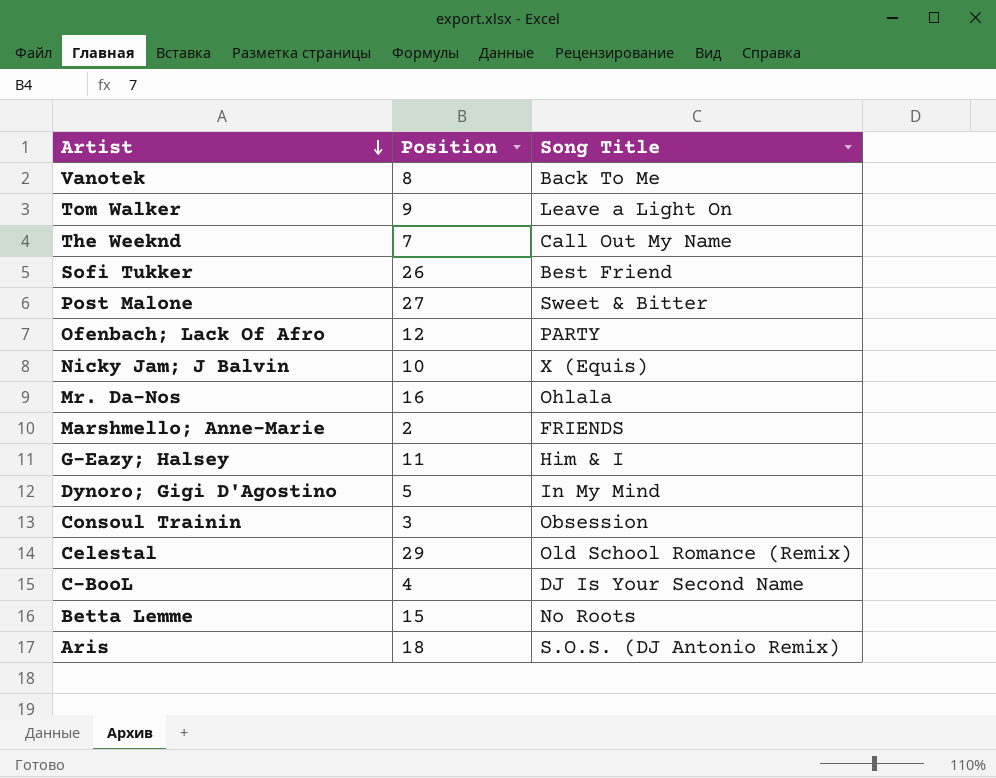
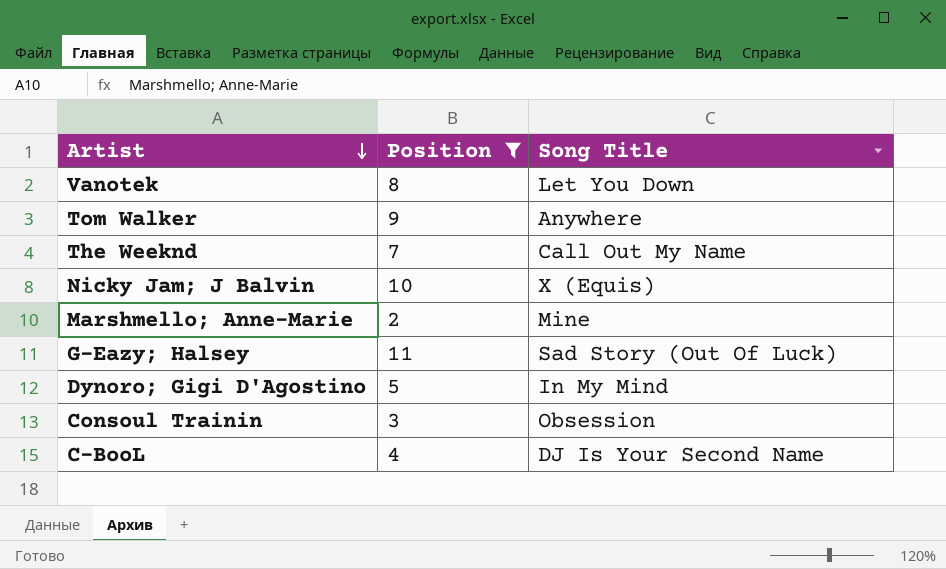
filter: none -> Position <= 11
Vanotek | Song Title: Back To Me -> Let You Down
Tom Walker | Song Title: Leave a Light On -> Anywhere
Marshmello; Anne-Marie | Song Title: FRIENDS -> Mine
G-Eazy; Halsey | Song Title: Him & I -> Sad Story (Out Of Luck)

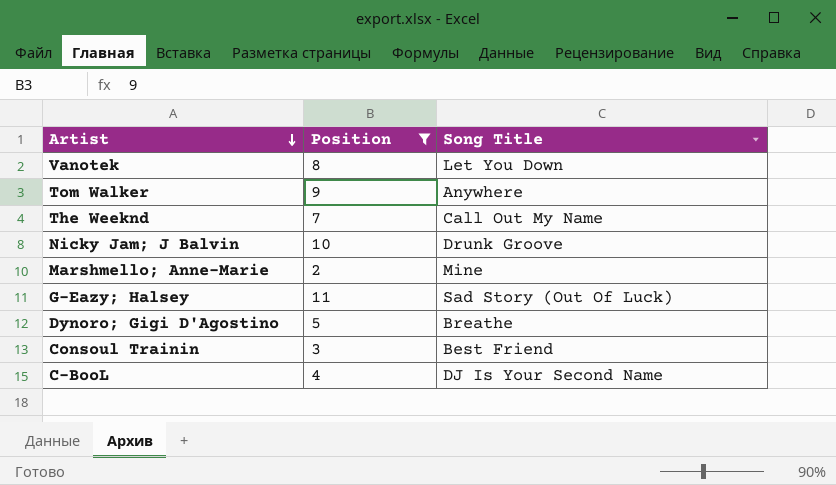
Nicky Jam; J Balvin | Song Title: X (Equis) -> Drunk Groove
Dynoro; Gigi D'Agostino | Song Title: In My Mind -> Breathe
Consoul Trainin | Song Title: Obsession -> Best Friend

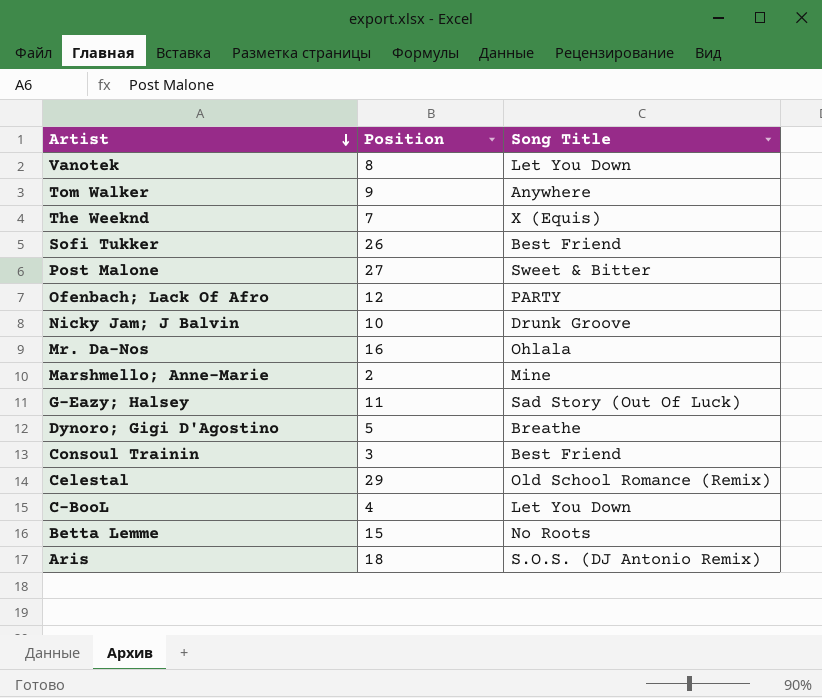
filter: Position <= 11 -> none
The Weeknd | Song Title: Call Out My Name -> X (Equis)
C-BooL | Song Title: DJ Is Your Second Name -> Let You Down

